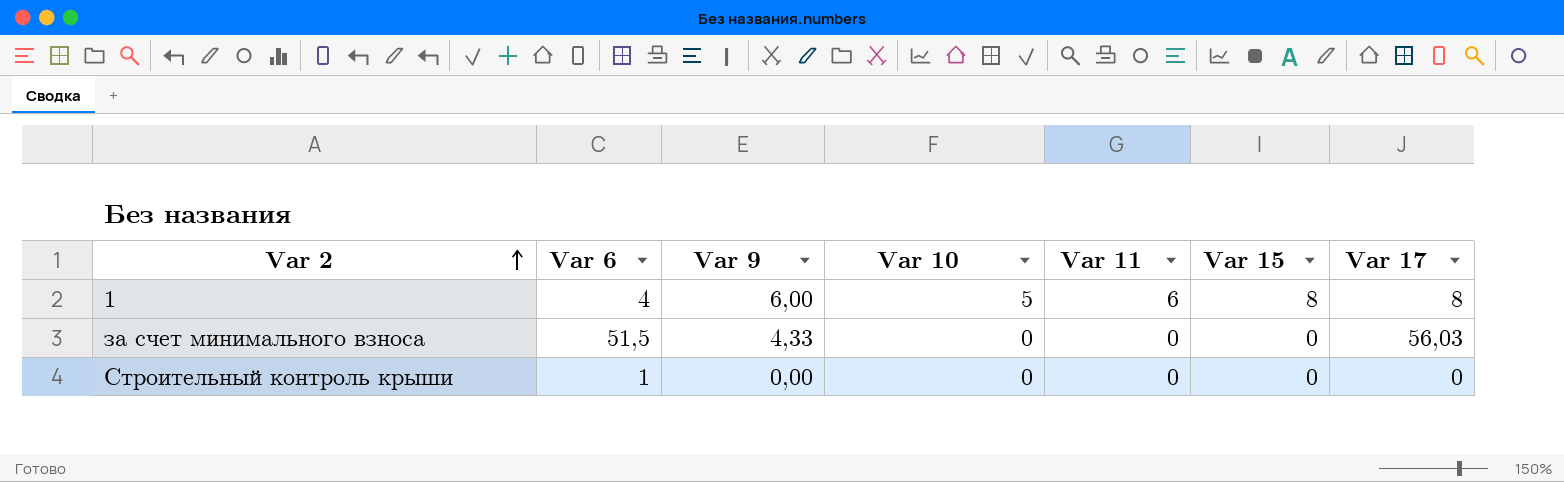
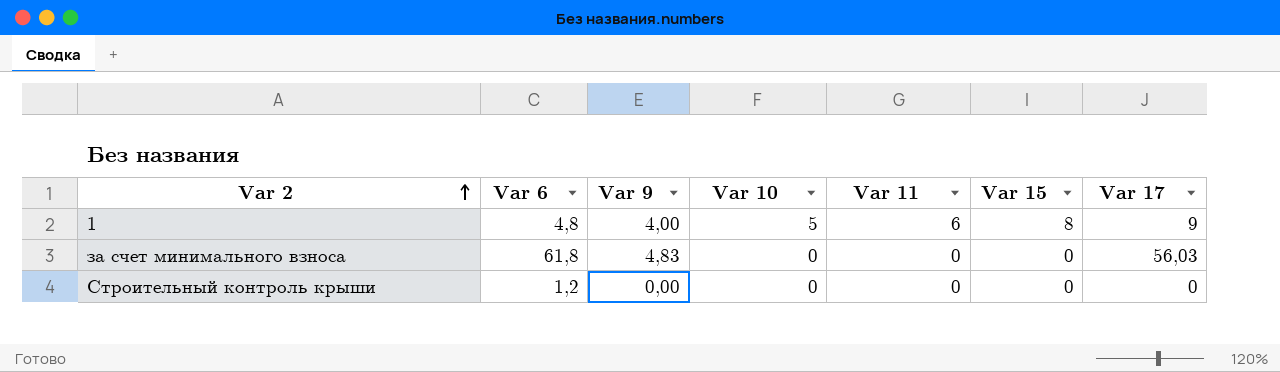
1 | Var 6: 4 -> 4,8
1 | Var 9: 6,00 -> 4,00
1 | Var 17: 8 -> 9
за счет минимального взноса | Var 6: 51,5 -> 61,8
за счет минимального взноса | Var 9: 4,33 -> 4,83
Строительный контроль крыши | Var 6: 1 -> 1,2

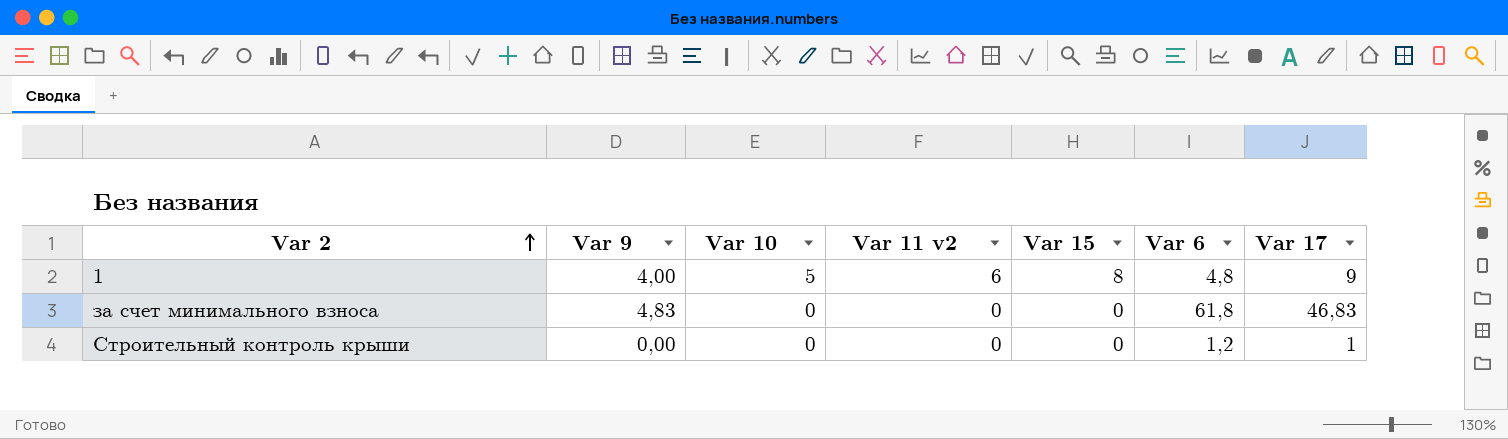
column name: Var 11 -> Var 11 v2
column Var 6 | position: 2 -> 6
за счет минимального взноса | Var 17: 56,03 -> 46,83
Строительный контроль крыши | Var 17: 0 -> 1

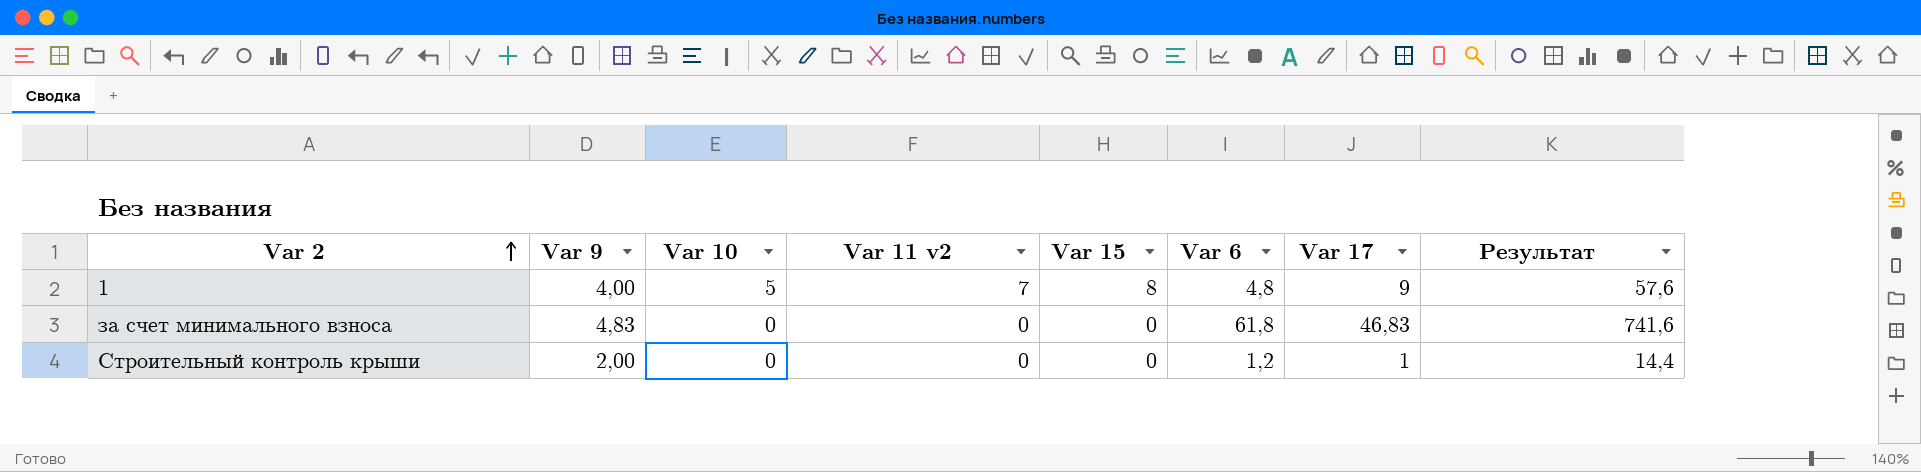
column Результат | formula: none -> [Var 6] * 12
1 | Var 11 v2: 6 -> 7
Строительный контроль крыши | Var 9: 0,00 -> 2,00

